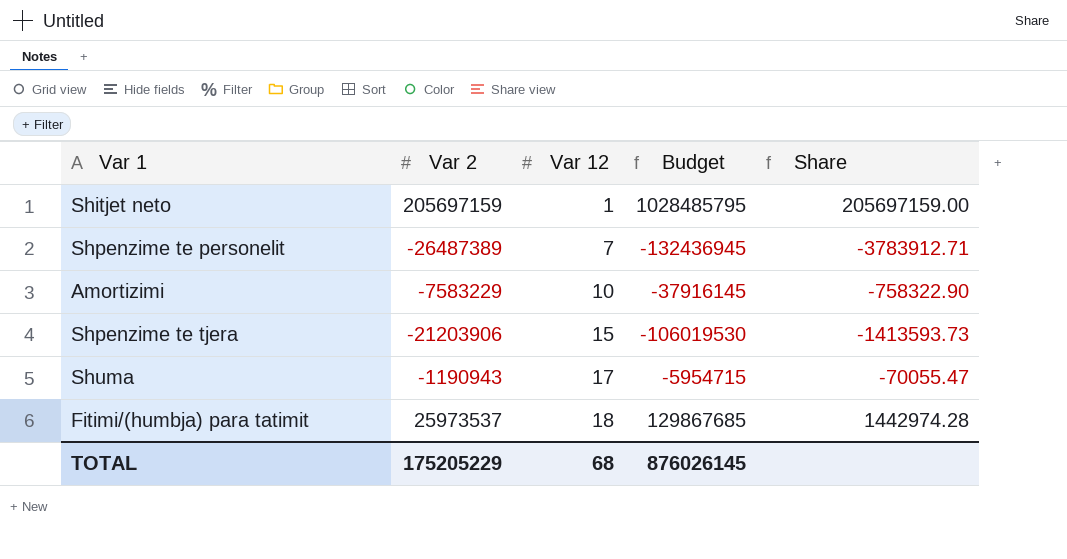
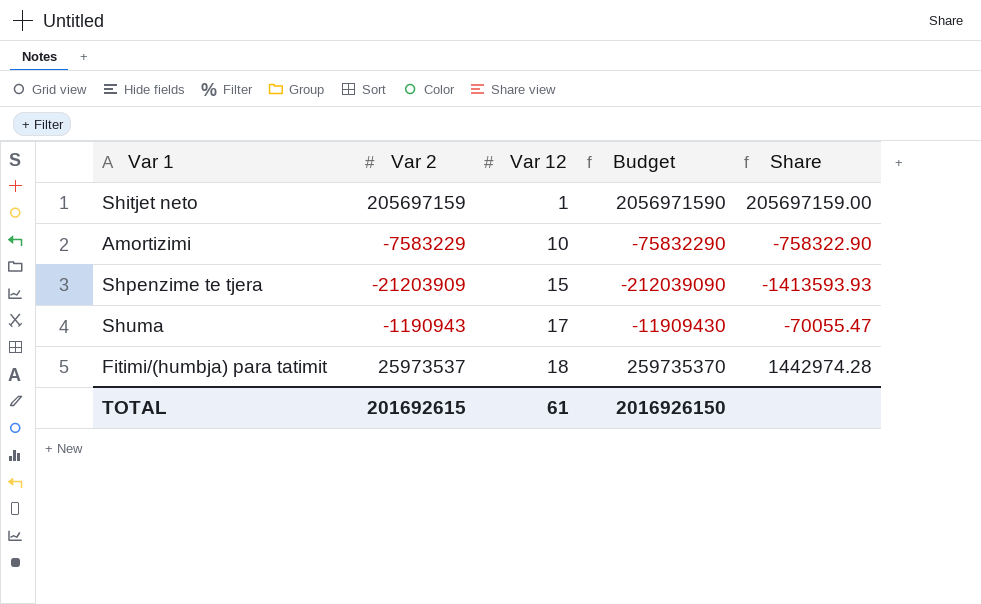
column Budget | formula: [Var 2] * 5 -> [Var 2] * 10
row Shpenzime te personelit: -26487389 | 7 | -132436945 | -3783912.71 -> none
Shpenzime te tjera | Var 2: -21203906 -> -21203909
Shpenzime te tjera | Share: -1413593.73 -> -1413593.93
TOTAL | Var 2: 175205229 -> 201692615
TOTAL | Var 12: 68 -> 61
TOTAL | Budget: 876026145 -> 2016926150

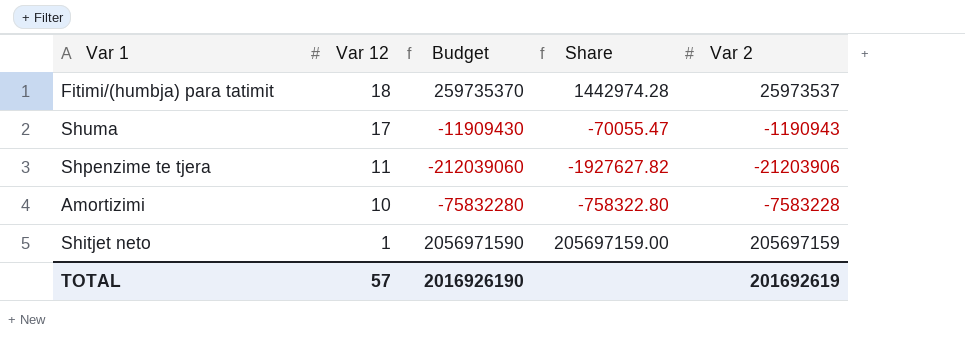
row order: Var 12 ascending -> Var 12 descending
column Var 2 | position: 2 -> 5
Shpenzime te tjera | Var 12: 15 -> 11
Shpenzime te tjera | Budget: -212039090 -> -212039060
Shpenzime te tjera | Share: -1413593.93 -> -1927627.82
Shpenzime te tjera | Var 2: -21203909 -> -21203906
Amortizimi | Budget: -75832290 -> -75832280
Amortizimi | Share: -758322.90 -> -758322.80
Amortizimi | Var 2: -7583229 -> -7583228
TOTAL | Var 12: 61 -> 57
TOTAL | Budget: 2016926150 -> 2016926190
TOTAL | Var 2: 201692615 -> 201692619

